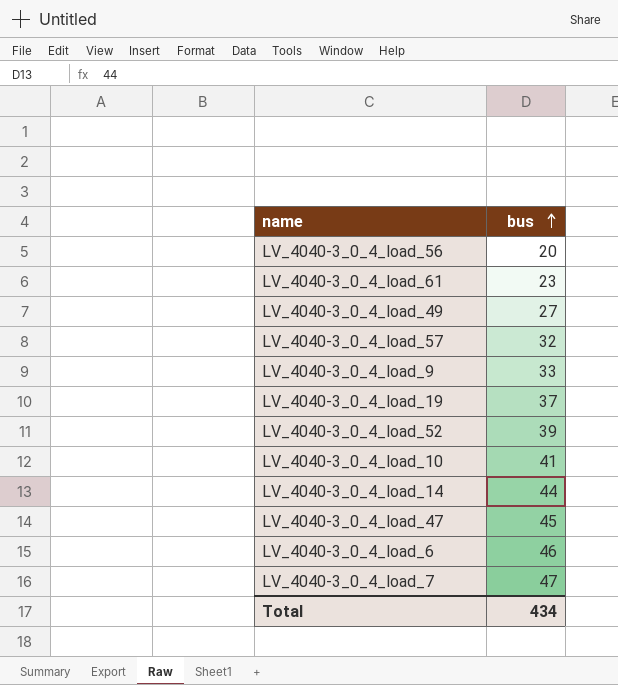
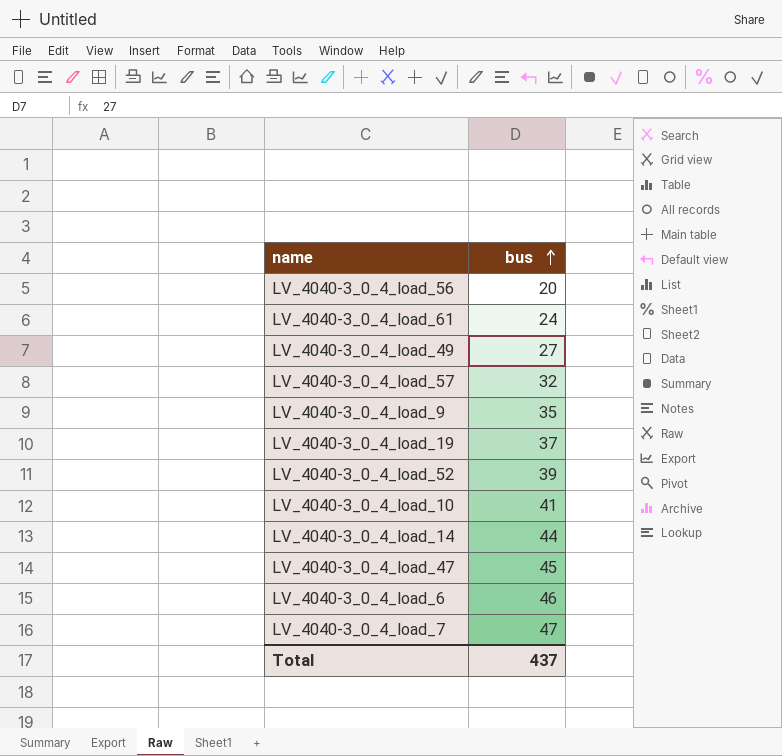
LV_4040-3_0_4_load_61 | bus: 23 -> 24
LV_4040-3_0_4_load_9 | bus: 33 -> 35
Total | bus: 434 -> 437

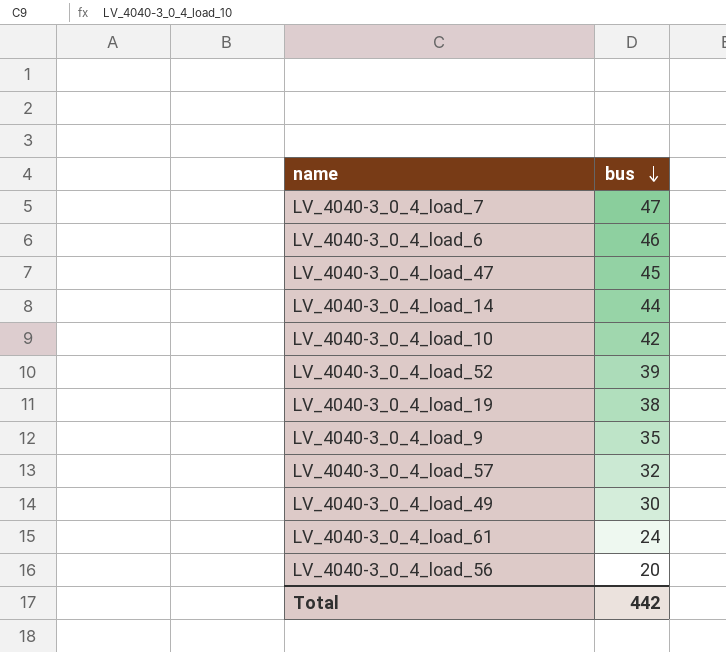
row order: bus ascending -> bus descending
LV_4040-3_0_4_load_10 | bus: 41 -> 42
LV_4040-3_0_4_load_19 | bus: 37 -> 38
LV_4040-3_0_4_load_49 | bus: 27 -> 30
Total | bus: 437 -> 442

